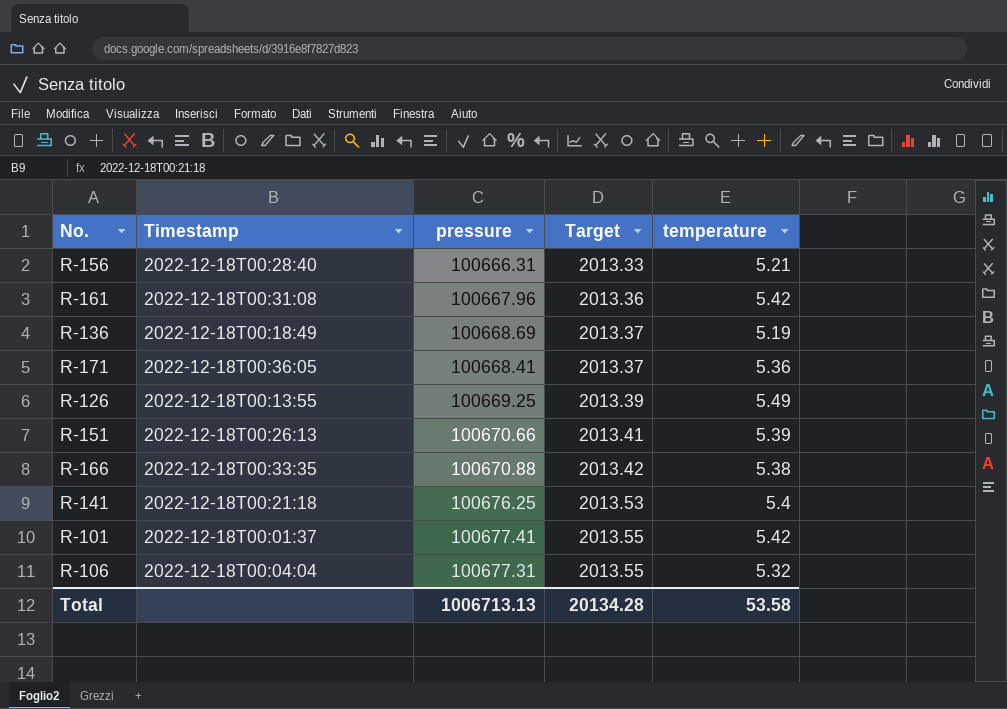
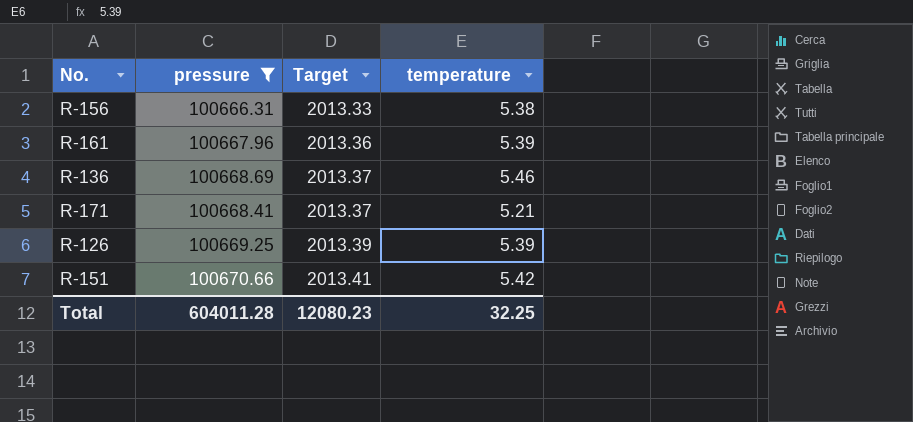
filter: none -> pressure <= 100670.66
column Timestamp | position: 2 -> none
R-156 | temperature: 5.21 -> 5.38
R-161 | temperature: 5.42 -> 5.39
R-136 | temperature: 5.19 -> 5.46
R-171 | temperature: 5.36 -> 5.21
R-126 | temperature: 5.49 -> 5.39
R-151 | temperature: 5.39 -> 5.42
Total | pressure: 1006713.13 -> 604011.28
Total | Target: 20134.28 -> 12080.23
Total | temperature: 53.58 -> 32.25

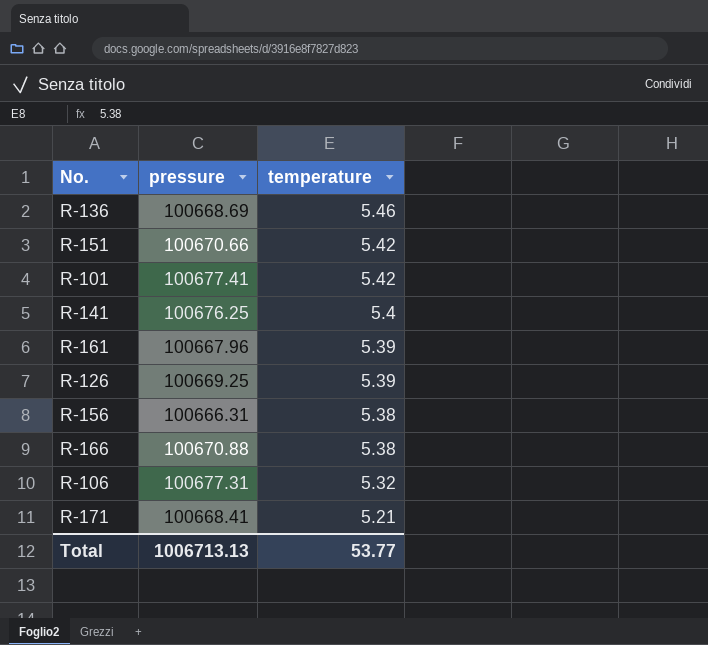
filter: pressure <= 100670.66 -> none
row order: Target ascending -> temperature descending
column Target | formula: [pressure] * 0.02 -> none
Total | pressure: 604011.28 -> 1006713.13
Total | temperature: 32.25 -> 53.77

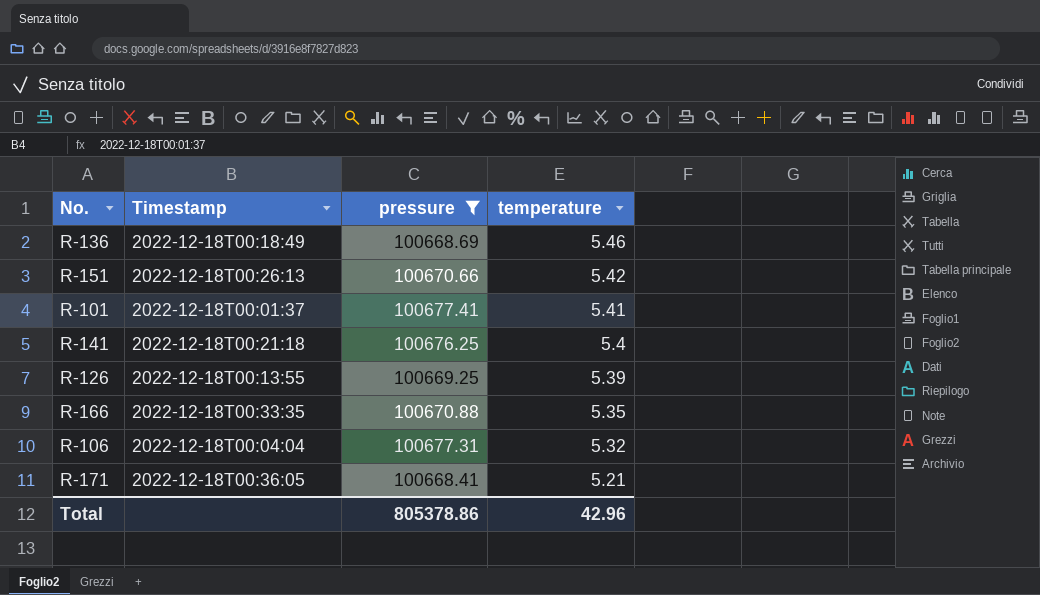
filter: none -> pressure >= 100668.41
column Timestamp | position: none -> 2
R-101 | temperature: 5.42 -> 5.41
R-166 | temperature: 5.38 -> 5.35
Total | pressure: 1006713.13 -> 805378.86
Total | temperature: 53.77 -> 42.96

